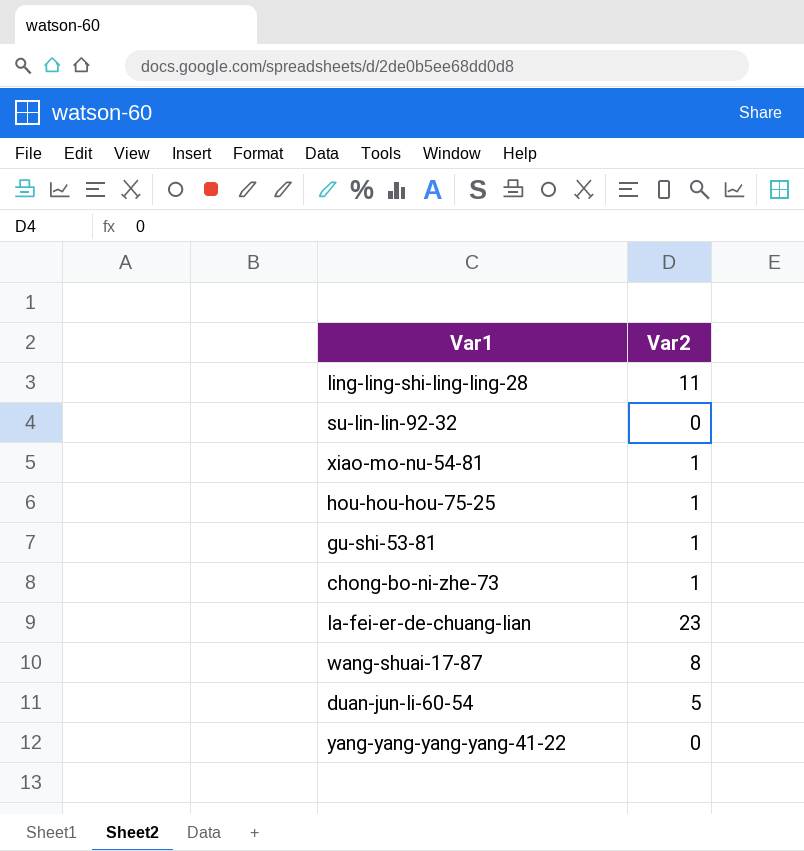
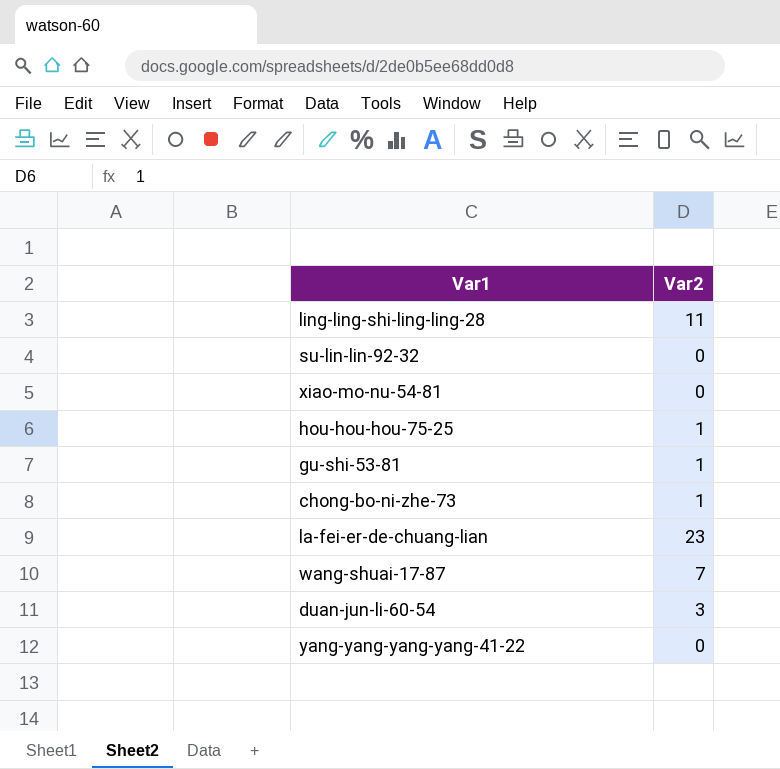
xiao-mo-nu-54-81 | Var2: 1 -> 0
wang-shuai-17-87 | Var2: 8 -> 7
duan-jun-li-60-54 | Var2: 5 -> 3

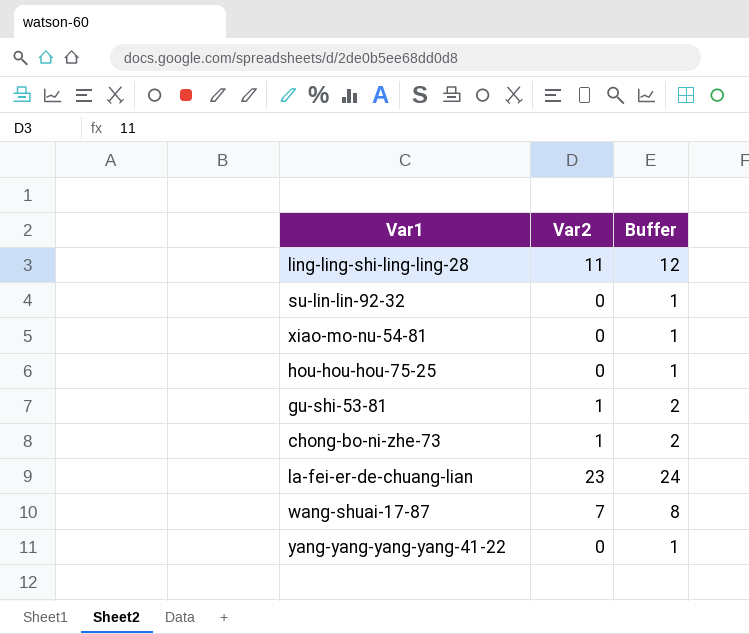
column Buffer | formula: none -> [Var2] + 1
row duan-jun-li-60-54: 3 -> none
hou-hou-hou-75-25 | Var2: 1 -> 0

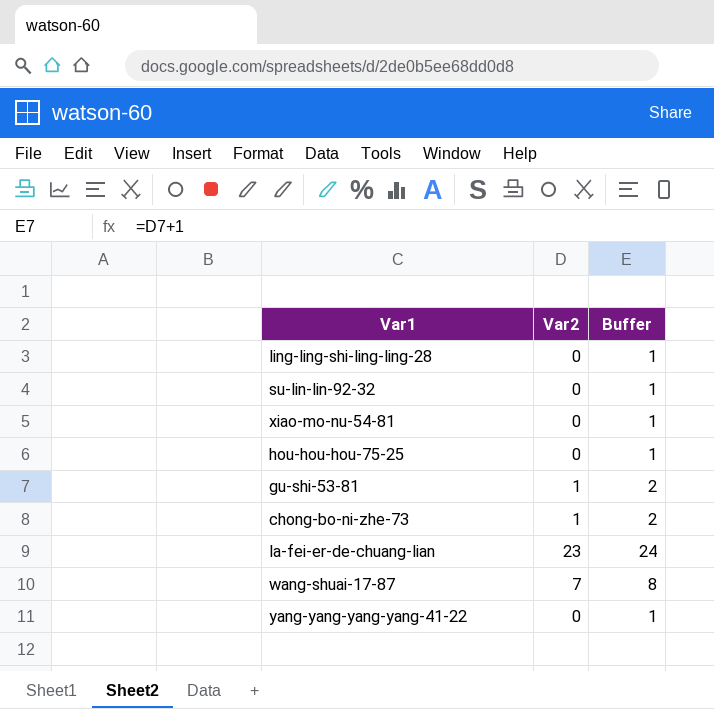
ling-ling-shi-ling-ling-28 | Var2: 11 -> 0
ling-ling-shi-ling-ling-28 | Buffer: 12 -> 1

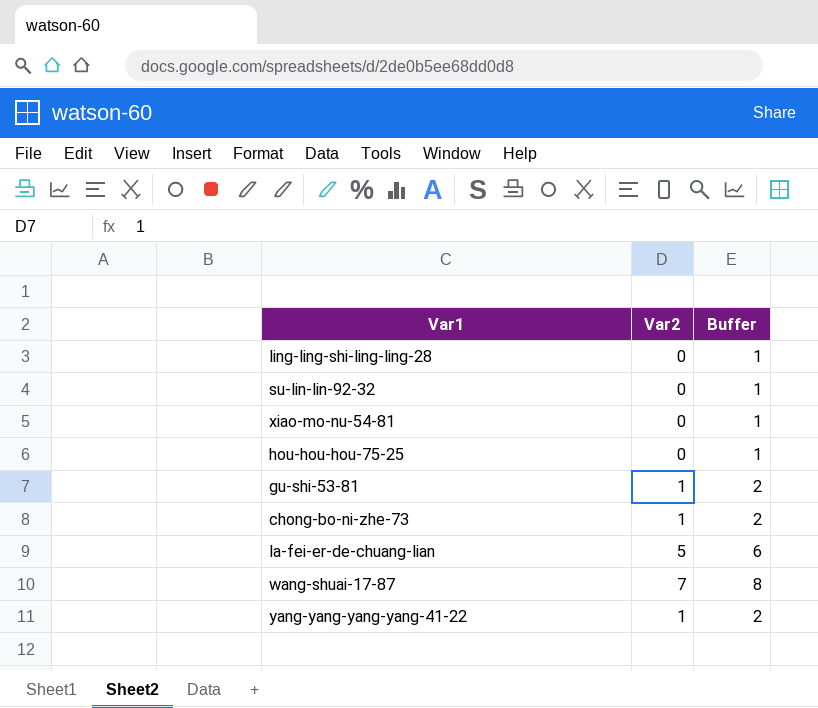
la-fei-er-de-chuang-lian | Var2: 23 -> 5
la-fei-er-de-chuang-lian | Buffer: 24 -> 6
yang-yang-yang-yang-41-22 | Var2: 0 -> 1
yang-yang-yang-yang-41-22 | Buffer: 1 -> 2

